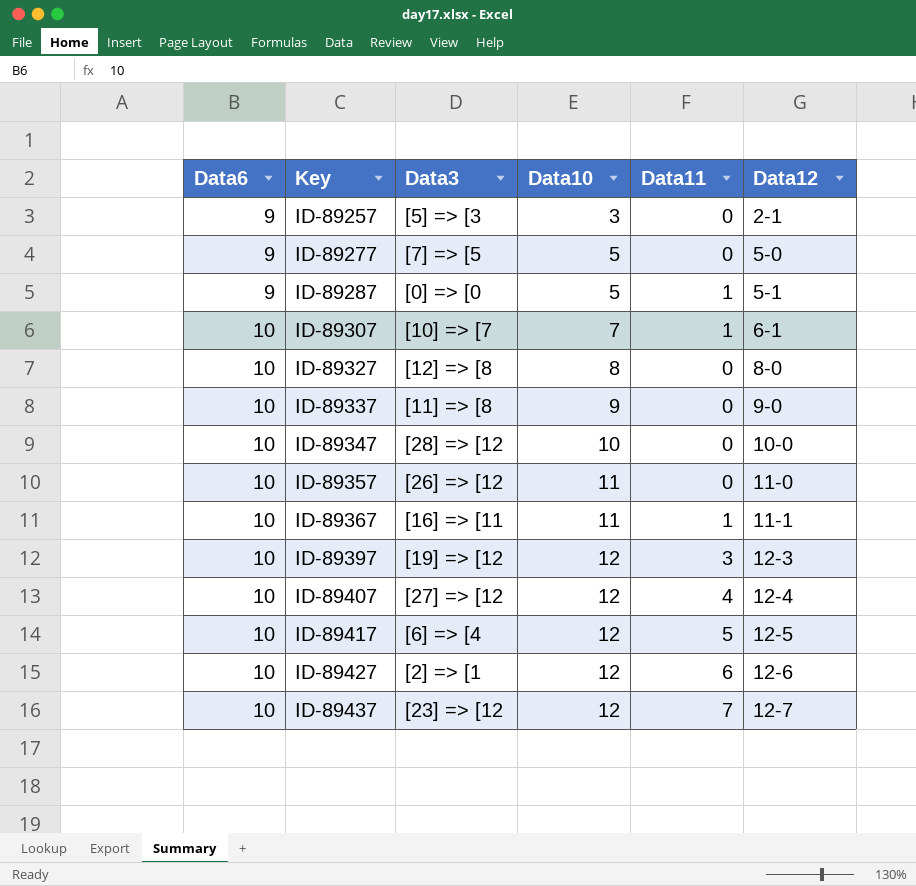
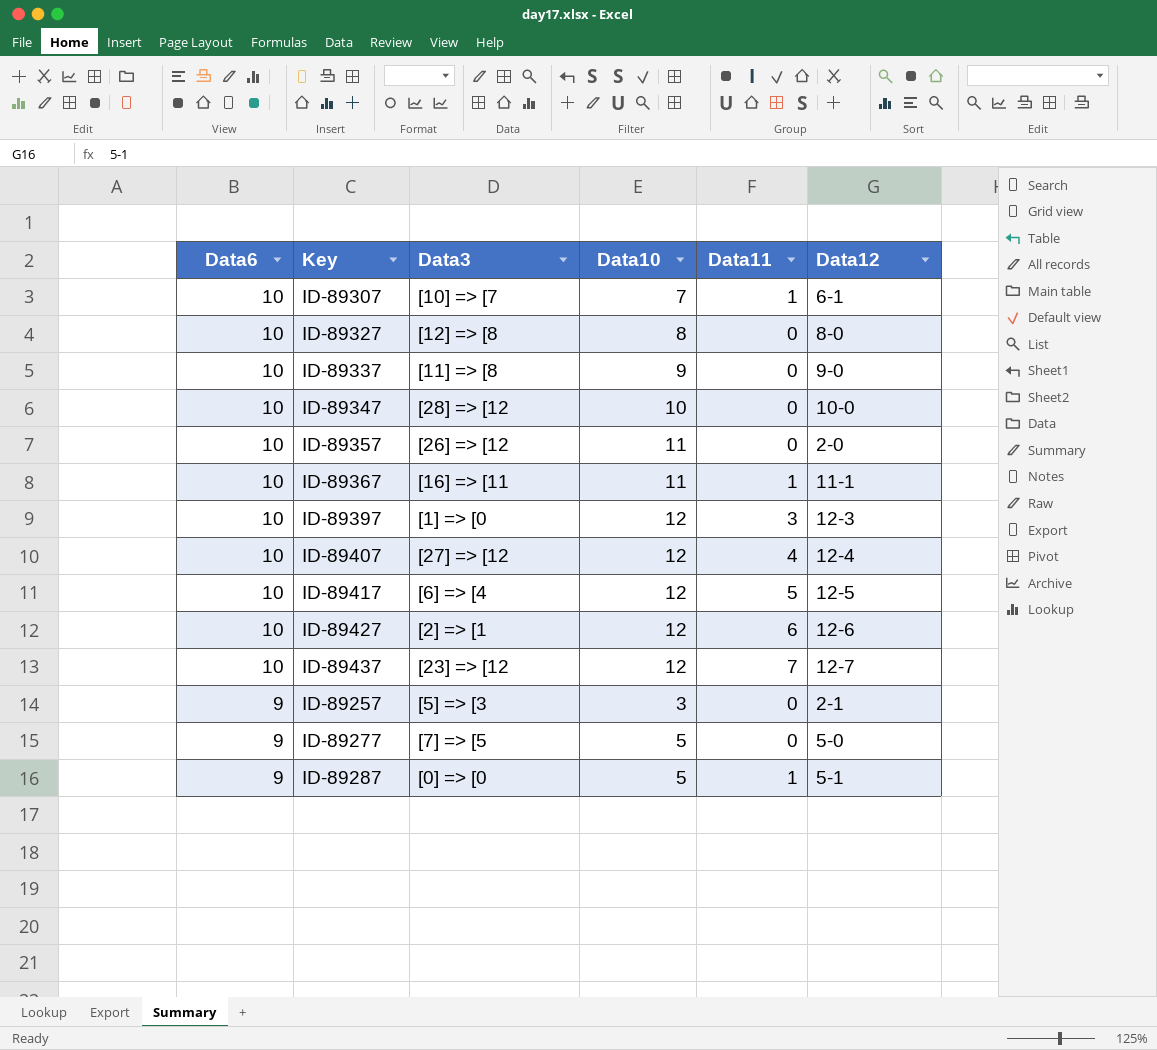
row order: Data6 ascending -> Data6 descending
ID-89357 | Data12: 11-0 -> 2-0
ID-89397 | Data3: [19] => [12 -> [1] => [0

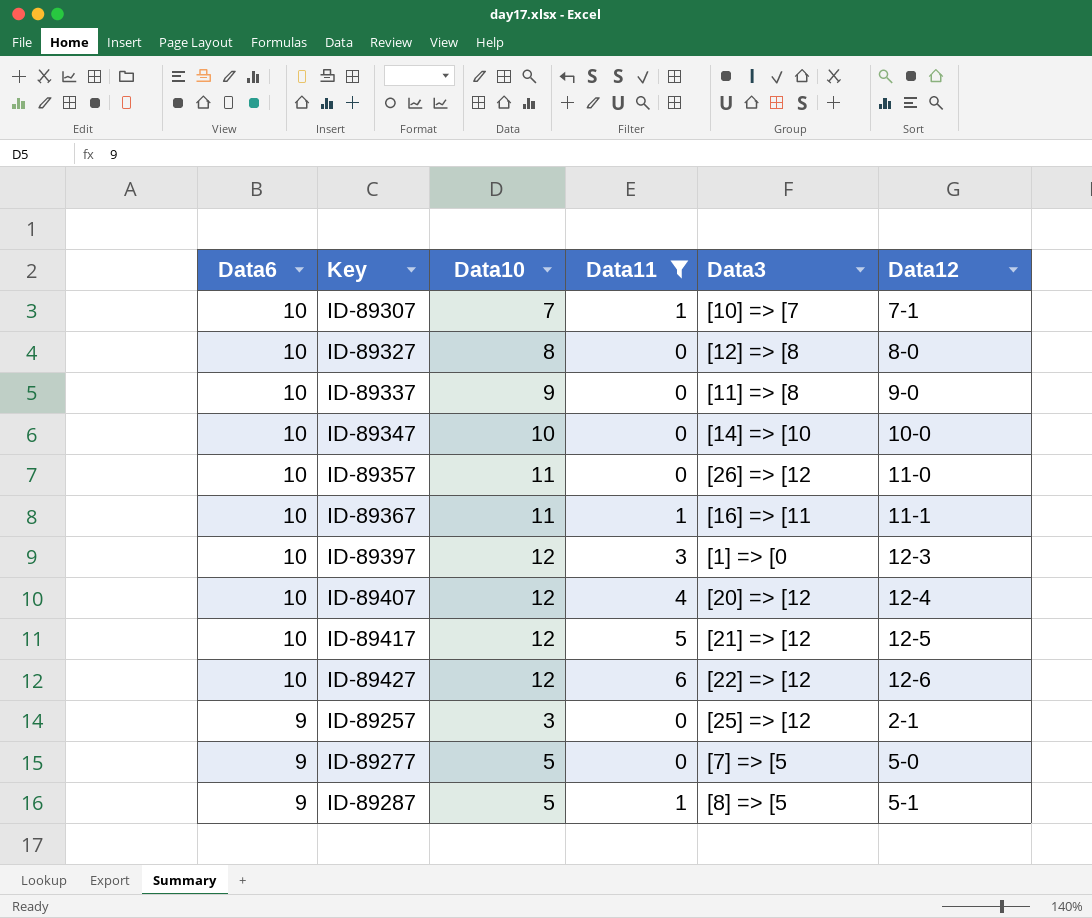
filter: none -> Data11 != 7
column Data3 | position: 3 -> 5
ID-89307 | Data12: 6-1 -> 7-1
ID-89347 | Data3: [28] => [12 -> [14] => [10
ID-89357 | Data12: 2-0 -> 11-0
ID-89407 | Data3: [27] => [12 -> [20] => [12
ID-89417 | Data3: [6] => [4 -> [21] => [12
ID-89427 | Data3: [2] => [1 -> [22] => [12
ID-89257 | Data3: [5] => [3 -> [25] => [12
ID-89287 | Data3: [0] => [0 -> [8] => [5

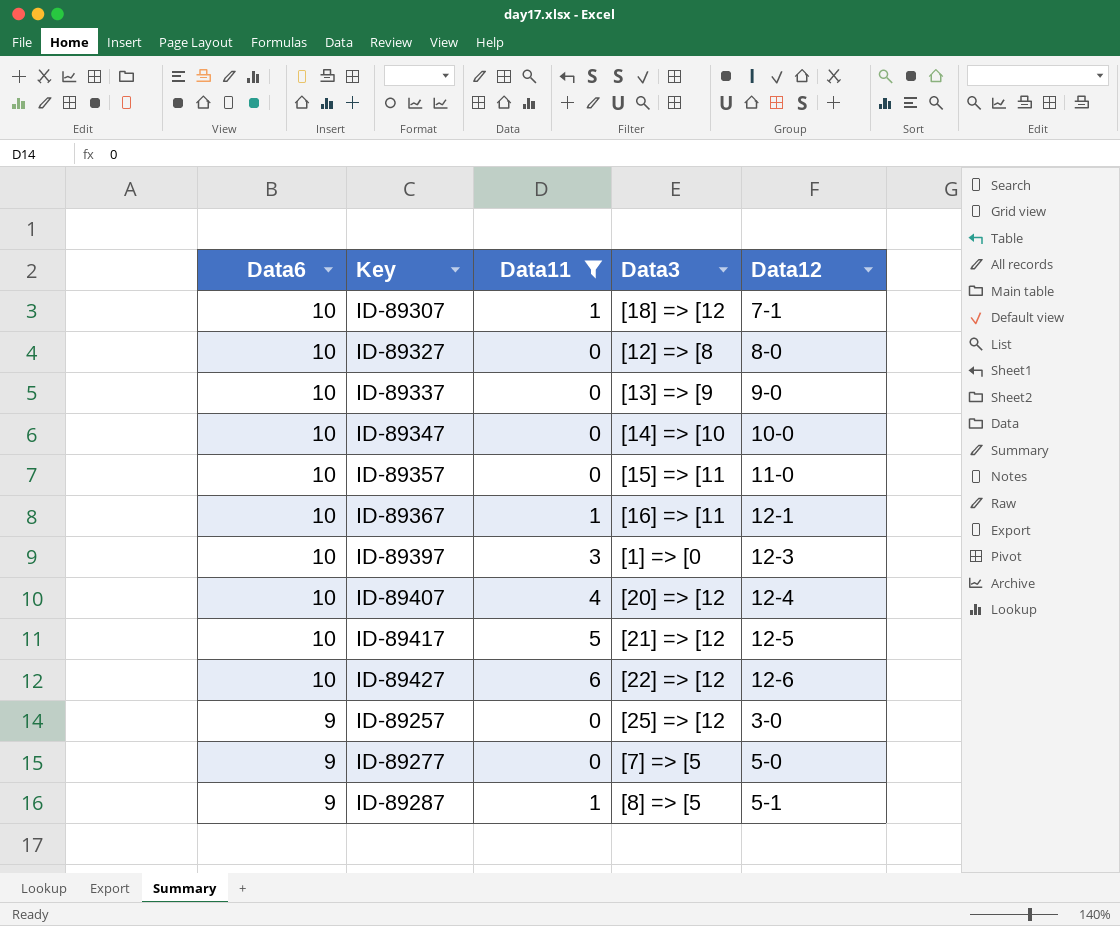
column Data10 | position: 3 -> none
ID-89307 | Data3: [10] => [7 -> [18] => [12
ID-89337 | Data3: [11] => [8 -> [13] => [9
ID-89357 | Data3: [26] => [12 -> [15] => [11
ID-89367 | Data12: 11-1 -> 12-1
ID-89257 | Data12: 2-1 -> 3-0

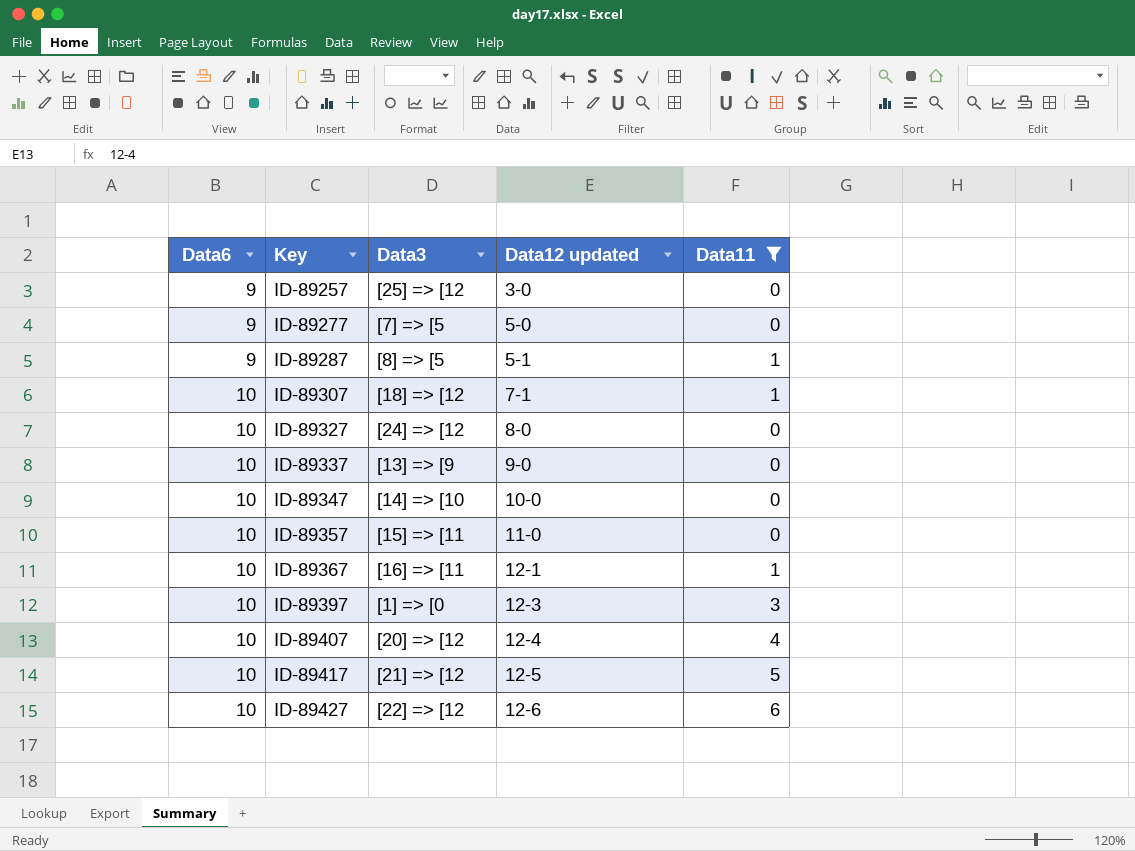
row order: Data6 descending -> Data6 ascending
column name: Data12 -> Data12 updated
column Data11 | position: 3 -> 5
ID-89327 | Data3: [12] => [8 -> [24] => [12

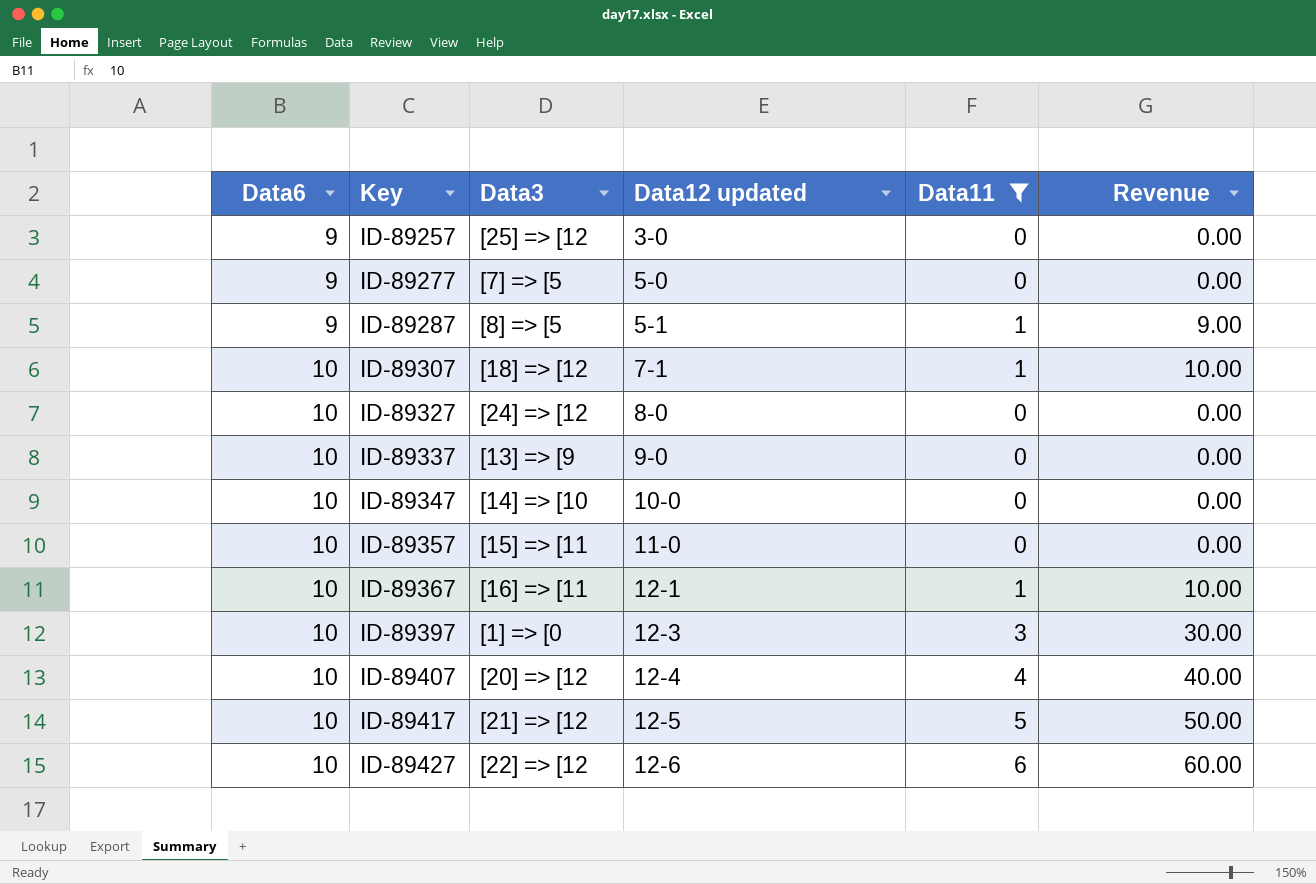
column Revenue | formula: none -> [Data6] * [Data11]

